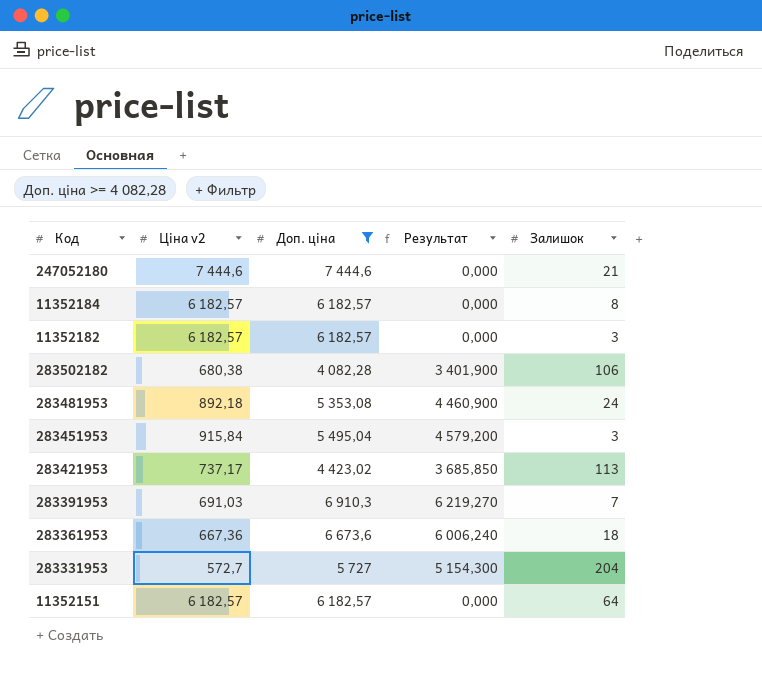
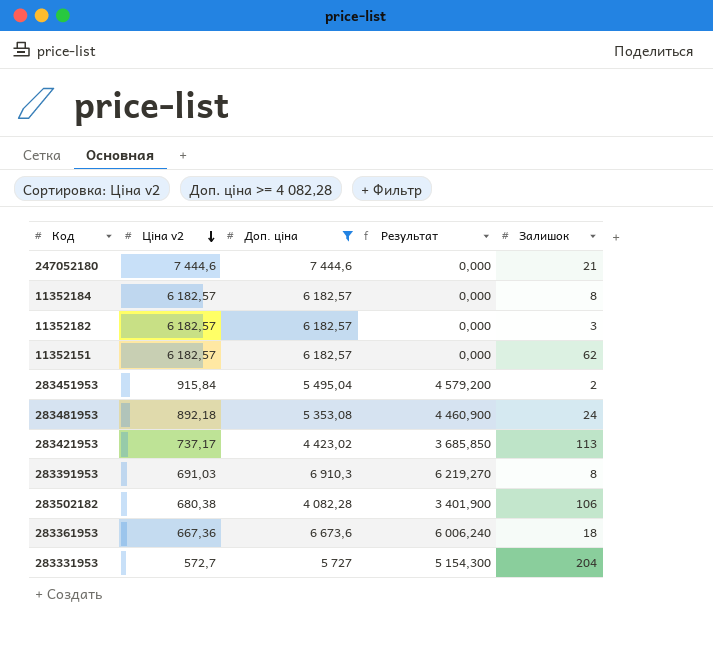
row order: none -> Ціна v2 descending
11352151 | Залишок: 64 -> 62
283451953 | Залишок: 3 -> 2
283391953 | Залишок: 7 -> 8

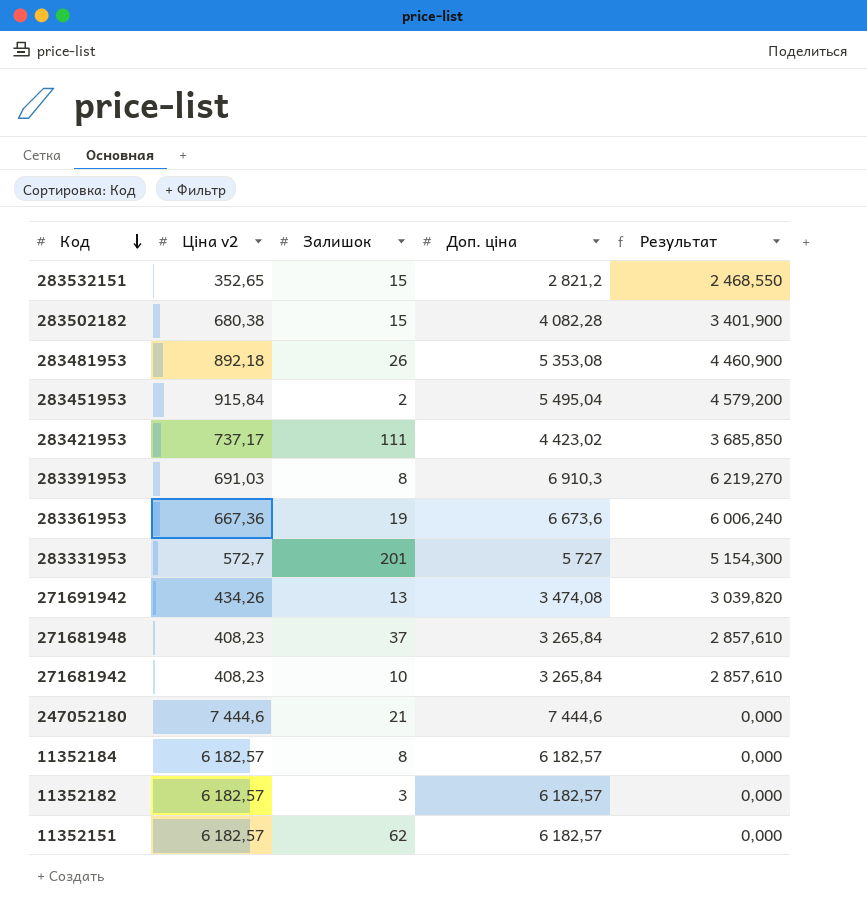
filter: Доп. ціна >= 4 082,28 -> none
row order: Ціна v2 descending -> Код descending
column Залишок | position: 5 -> 3
283502182 | Залишок: 106 -> 15
283481953 | Залишок: 24 -> 26
283421953 | Залишок: 113 -> 111
283361953 | Залишок: 18 -> 19
283331953 | Залишок: 204 -> 201

